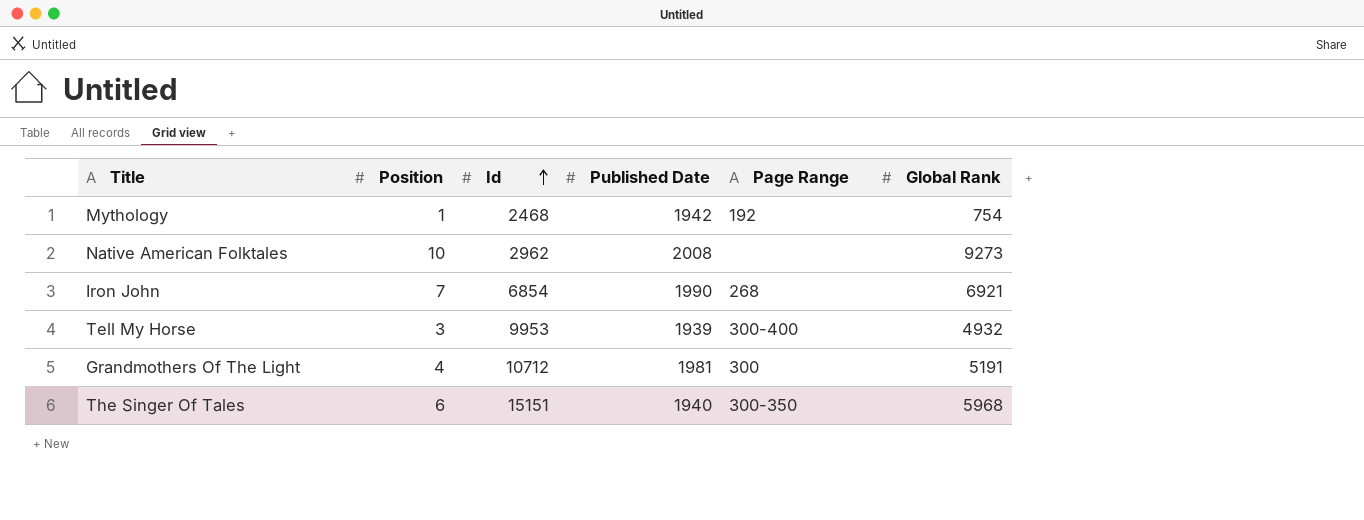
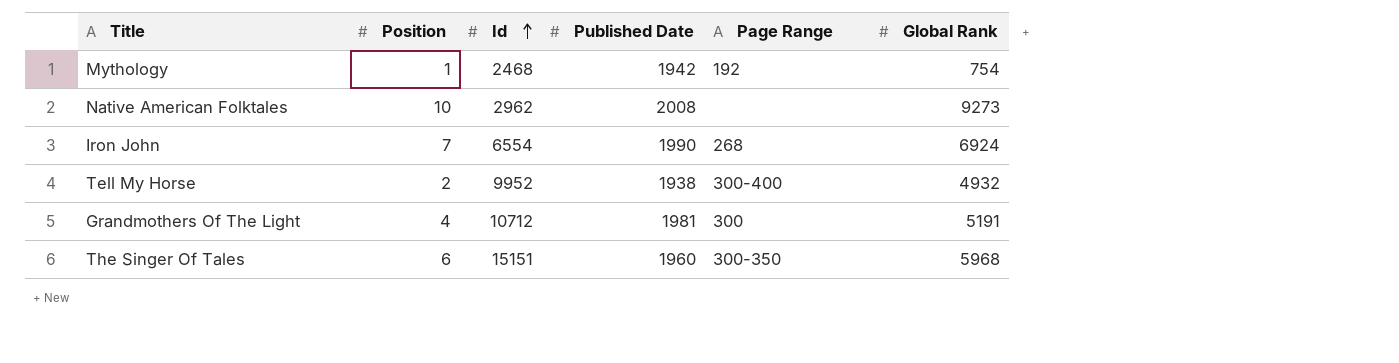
Iron John | Id: 6854 -> 6554
Iron John | Global Rank: 6921 -> 6924
Tell My Horse | Position: 3 -> 2
Tell My Horse | Id: 9953 -> 9952
Tell My Horse | Published Date: 1939 -> 1938
The Singer Of Tales | Published Date: 1940 -> 1960

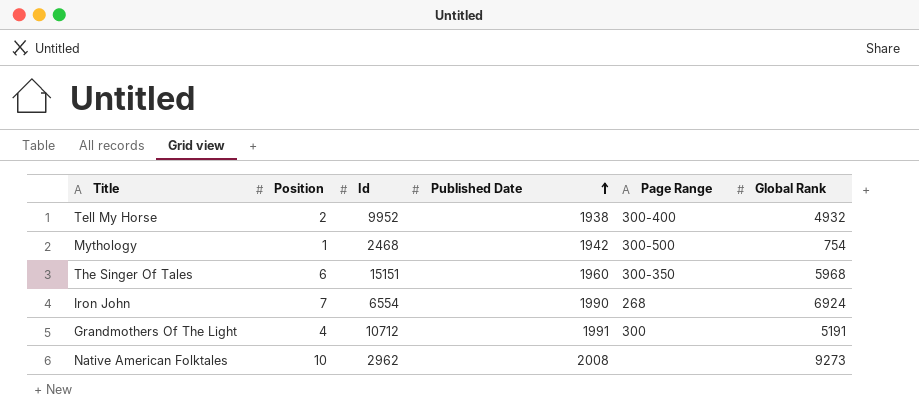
row order: Id ascending -> Published Date ascending
Mythology | Page Range: 192 -> 300-500
Grandmothers Of The Light | Published Date: 1981 -> 1991

